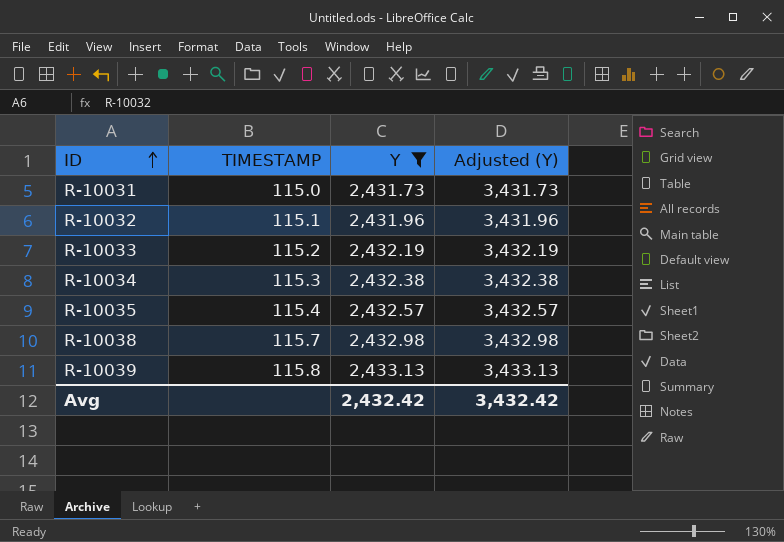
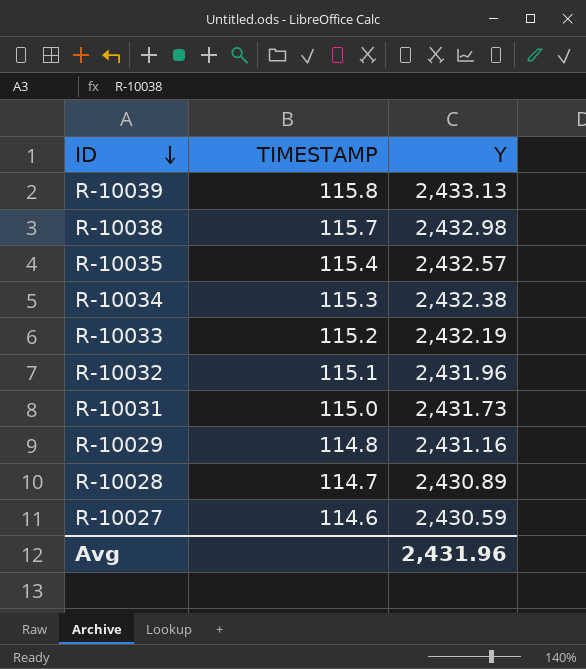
filter: Y >= 2,431.73 -> none
row order: ID ascending -> ID descending
column Adjusted (Y) | formula: [Y] + 1000 -> none
Avg | Y: 2,432.42 -> 2,431.96

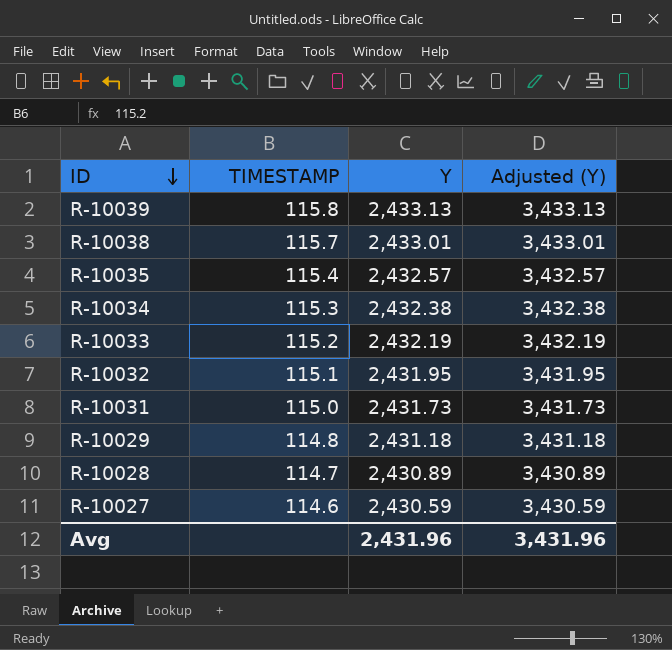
column Adjusted (Y) | formula: none -> [Y] + 1000
R-10038 | Y: 2,432.98 -> 2,433.01
R-10032 | Y: 2,431.96 -> 2,431.95
R-10029 | Y: 2,431.16 -> 2,431.18

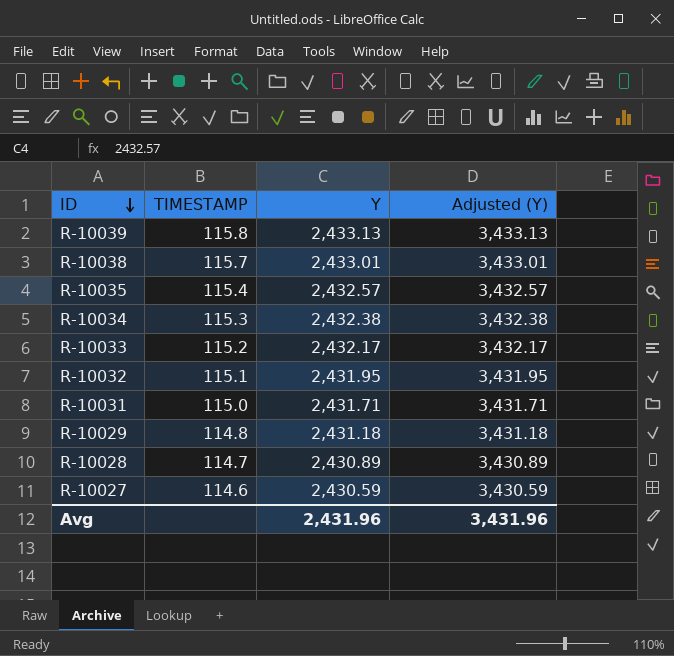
R-10033 | Y: 2,432.19 -> 2,432.17
R-10033 | Adjusted (Y): 3,432.19 -> 3,432.17
R-10031 | Y: 2,431.73 -> 2,431.71
R-10031 | Adjusted (Y): 3,431.73 -> 3,431.71

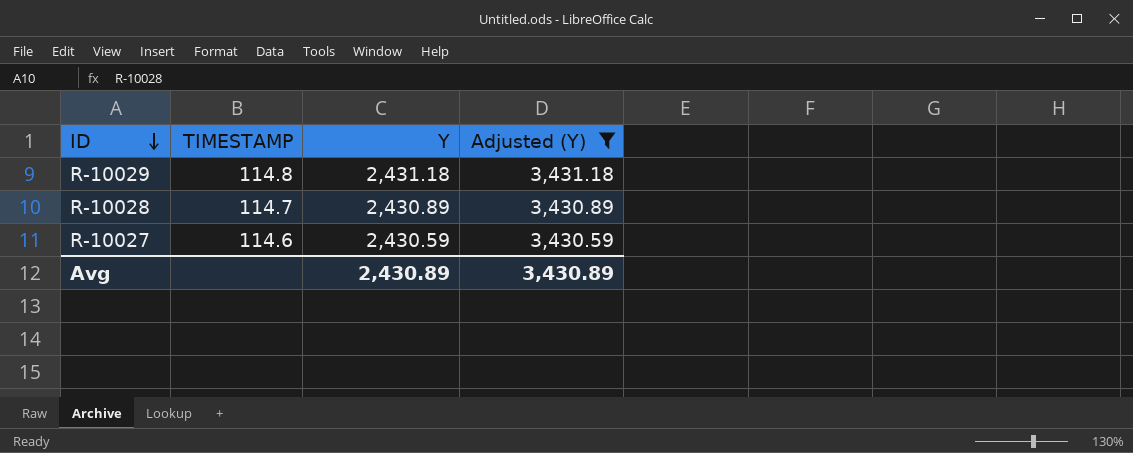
filter: none -> Adjusted (Y) <= 3,431.18
Avg | Y: 2,431.96 -> 2,430.89
Avg | Adjusted (Y): 3,431.96 -> 3,430.89

